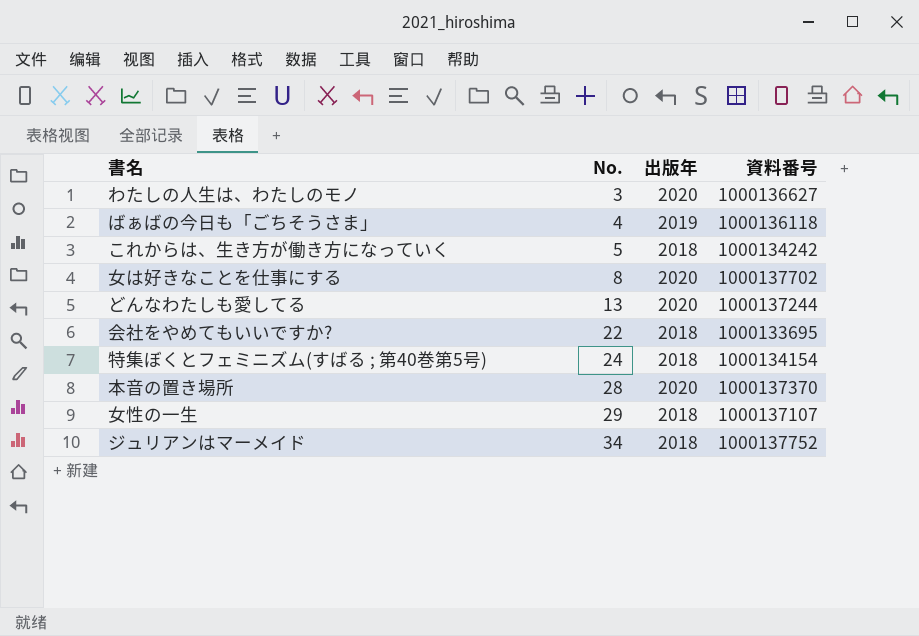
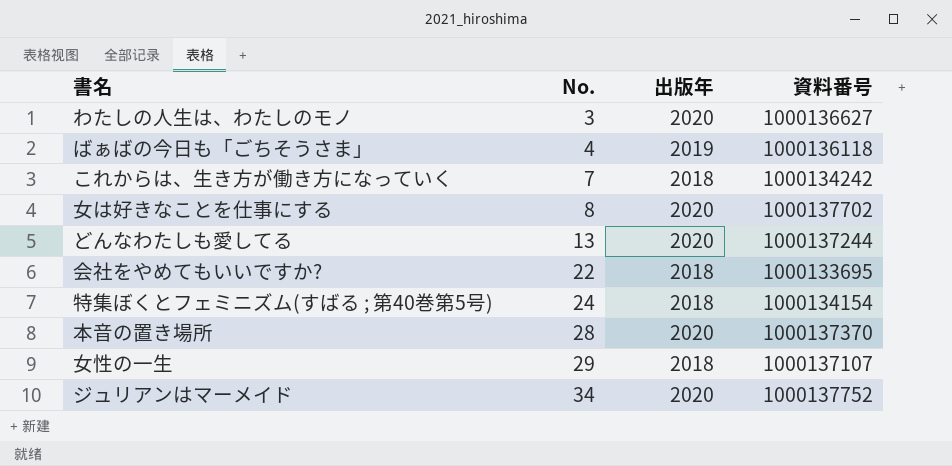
これからは、生き方が働き方になっていく | No.: 5 -> 7
ジュリアンはマーメイド | 出版年: 2018 -> 2020

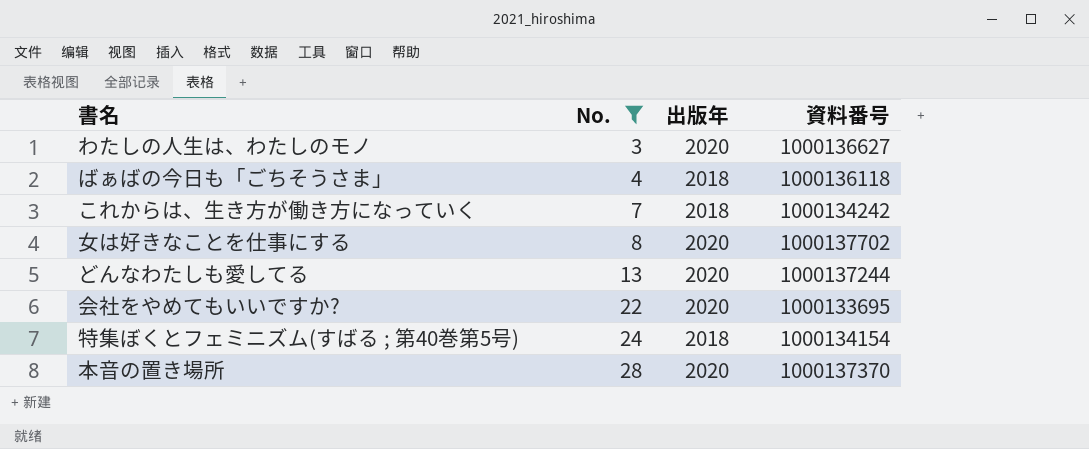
filter: none -> No. <= 28
ばぁばの今日も「ごちそうさま」 | 出版年: 2019 -> 2018
会社をやめてもいいですか? | 出版年: 2018 -> 2020

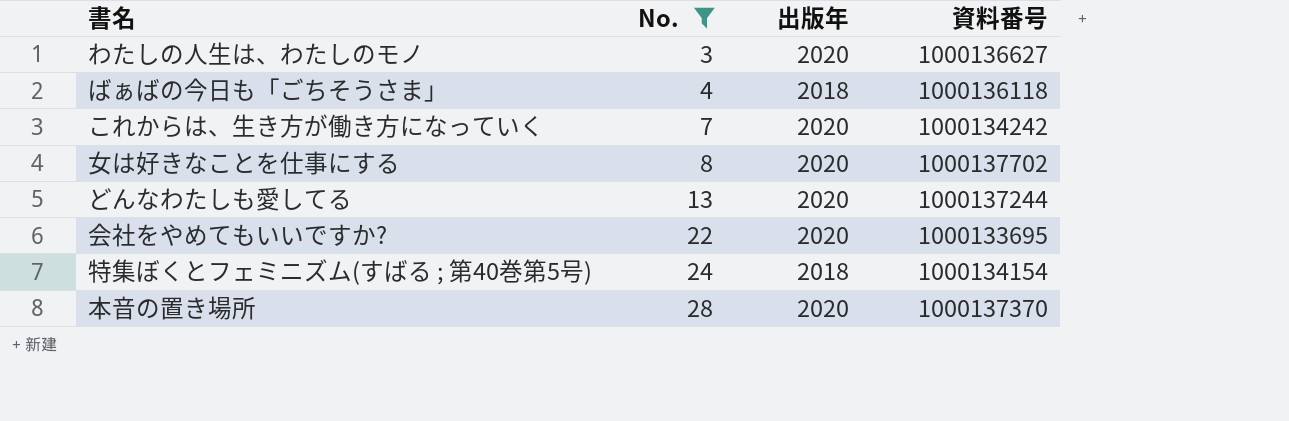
これからは、生き方が働き方になっていく | 出版年: 2018 -> 2020

